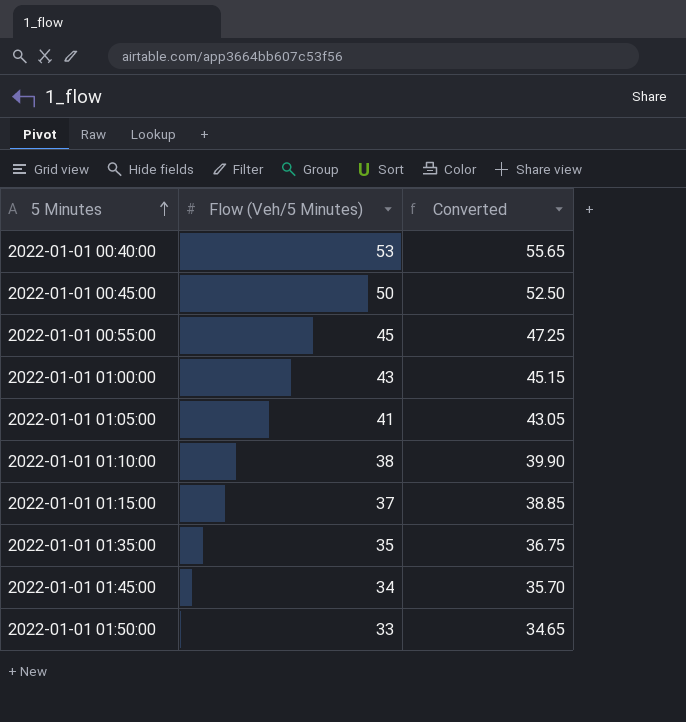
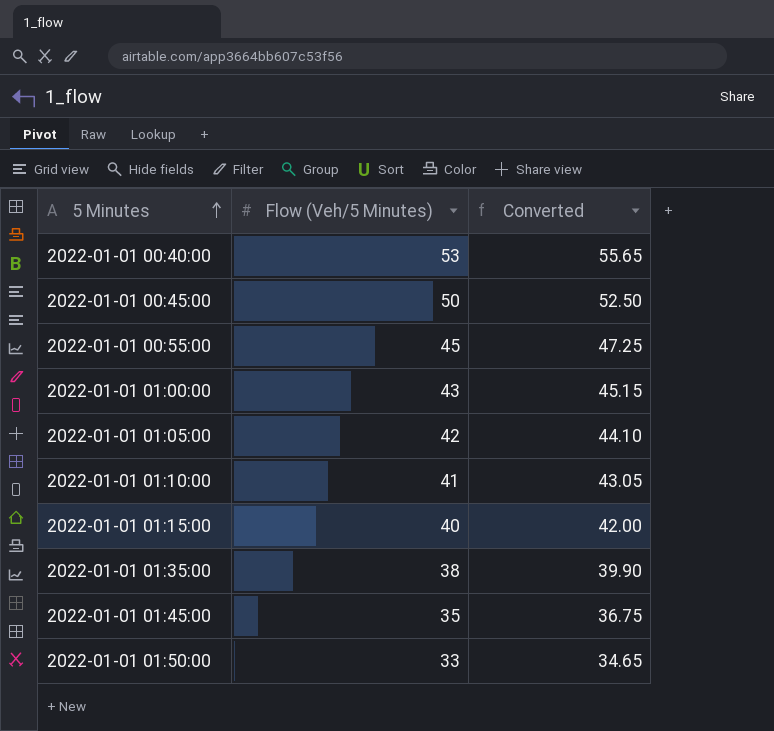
2022-01-01 01:05:00 | Flow (Veh/5 Minutes): 41 -> 42
2022-01-01 01:05:00 | Converted: 43.05 -> 44.10
2022-01-01 01:10:00 | Flow (Veh/5 Minutes): 38 -> 41
2022-01-01 01:10:00 | Converted: 39.90 -> 43.05
2022-01-01 01:15:00 | Flow (Veh/5 Minutes): 37 -> 40
2022-01-01 01:15:00 | Converted: 38.85 -> 42.00
2022-01-01 01:35:00 | Flow (Veh/5 Minutes): 35 -> 38
2022-01-01 01:35:00 | Converted: 36.75 -> 39.90
2022-01-01 01:45:00 | Flow (Veh/5 Minutes): 34 -> 35
2022-01-01 01:45:00 | Converted: 35.70 -> 36.75

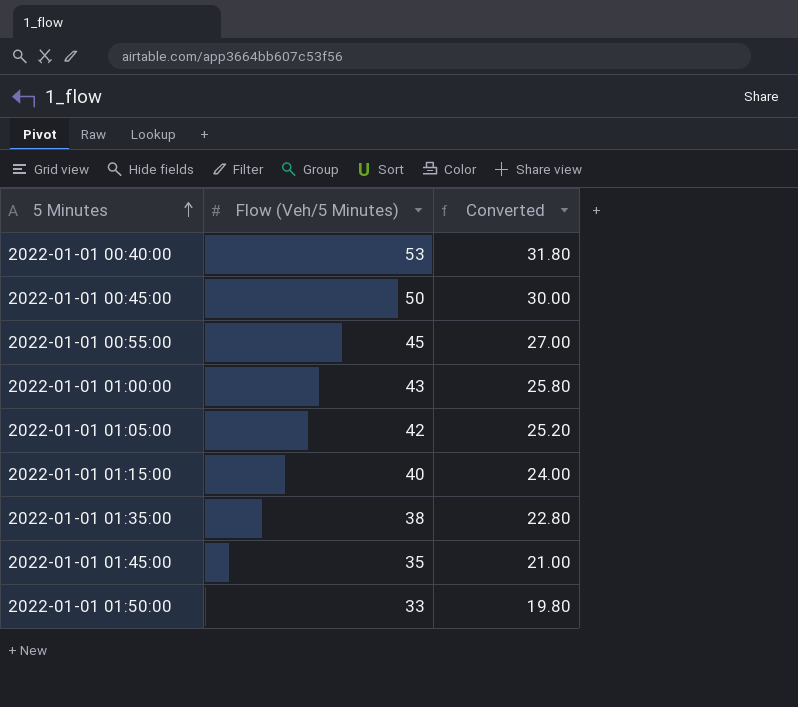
column Converted | formula: [Flow (Veh/5 Minutes)] * 1.05 -> [Flow (Veh/5 Minutes)] * 0.6
row 2022-01-01 01:10:00: 41 | 43.05 -> none

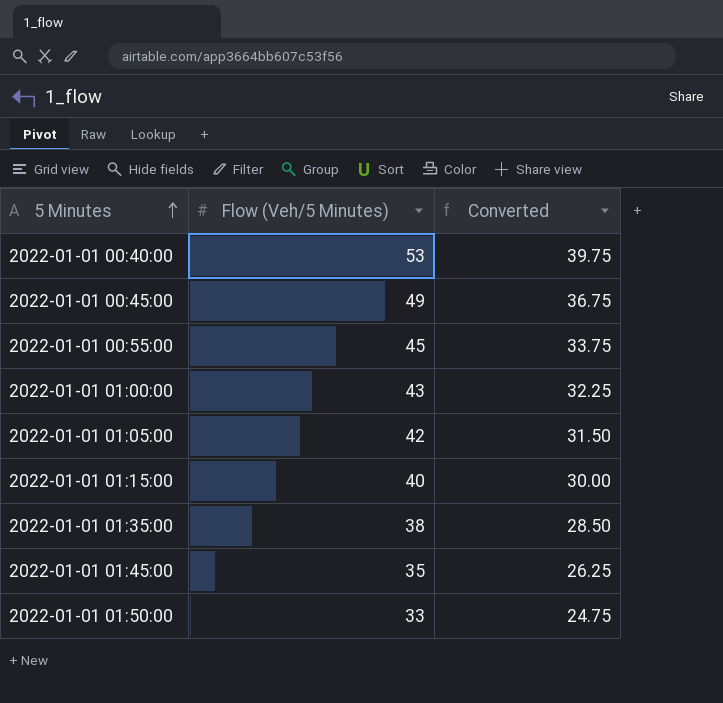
column Converted | formula: [Flow (Veh/5 Minutes)] * 0.6 -> [Flow (Veh/5 Minutes)] * 0.75
2022-01-01 00:45:00 | Flow (Veh/5 Minutes): 50 -> 49

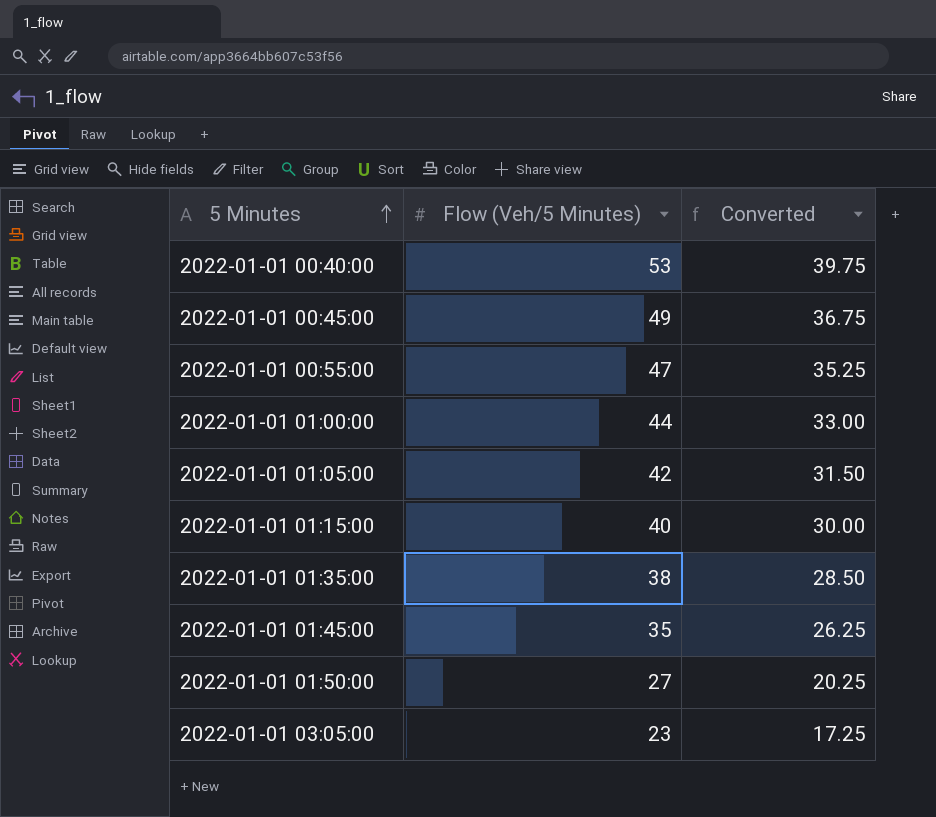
2022-01-01 00:55:00 | Flow (Veh/5 Minutes): 45 -> 47
2022-01-01 00:55:00 | Converted: 33.75 -> 35.25
2022-01-01 01:00:00 | Flow (Veh/5 Minutes): 43 -> 44
2022-01-01 01:00:00 | Converted: 32.25 -> 33.00
2022-01-01 01:50:00 | Flow (Veh/5 Minutes): 33 -> 27
2022-01-01 01:50:00 | Converted: 24.75 -> 20.25
row 2022-01-01 03:05:00: none -> 23 | 17.25

